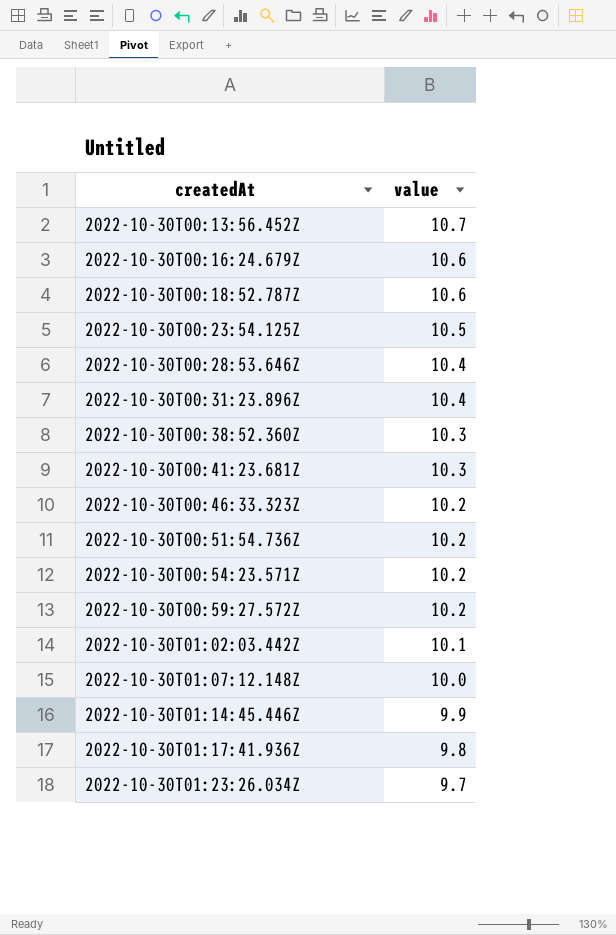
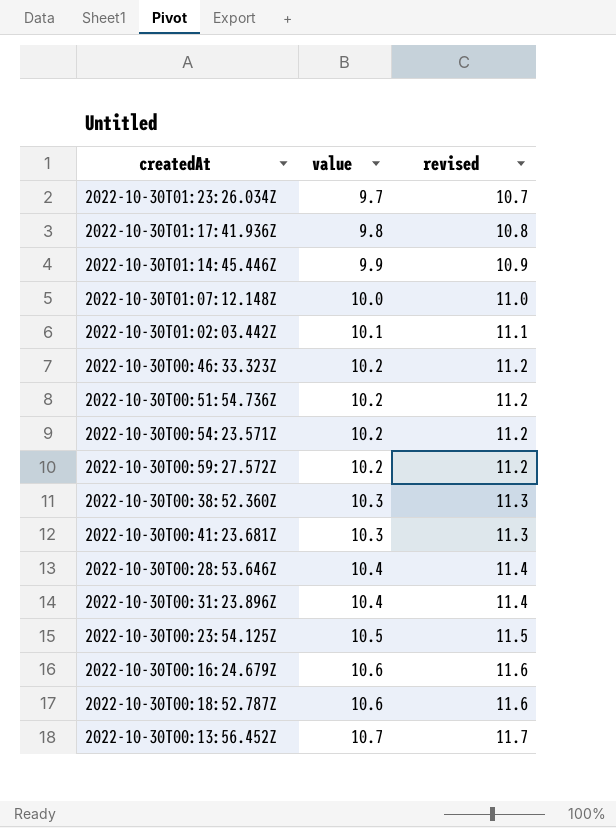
row order: createdAt ascending -> value ascending
column revised | formula: none -> [value] + 1

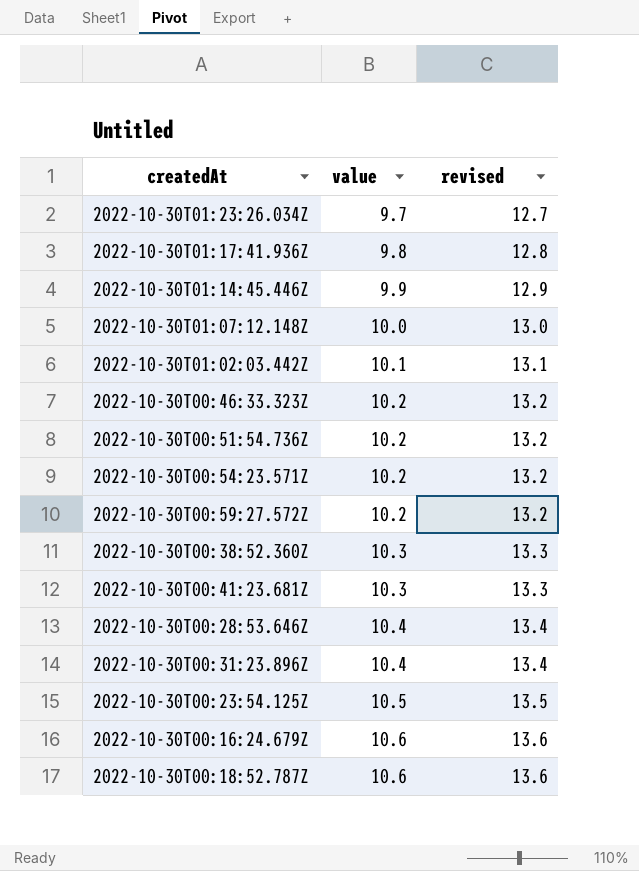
column revised | formula: [value] + 1 -> [value] + 3
row 2022-10-30T00:13:56.452Z: 10.7 | 11.7 -> none

